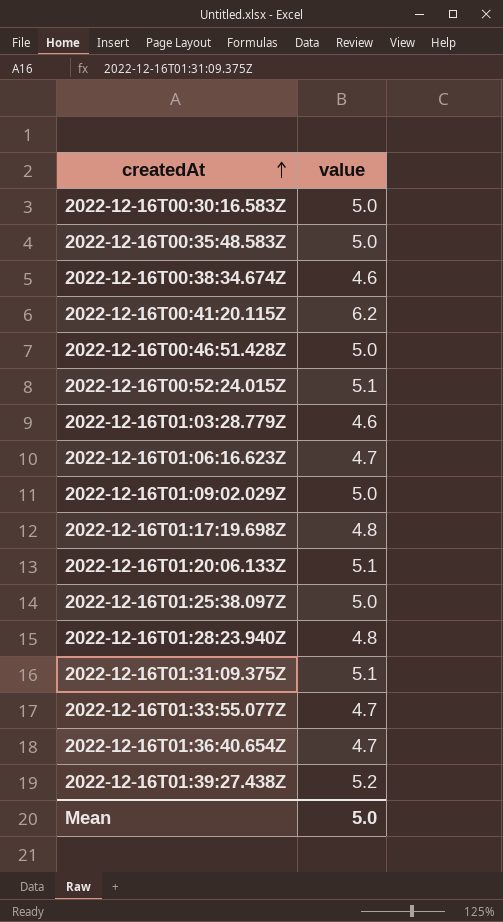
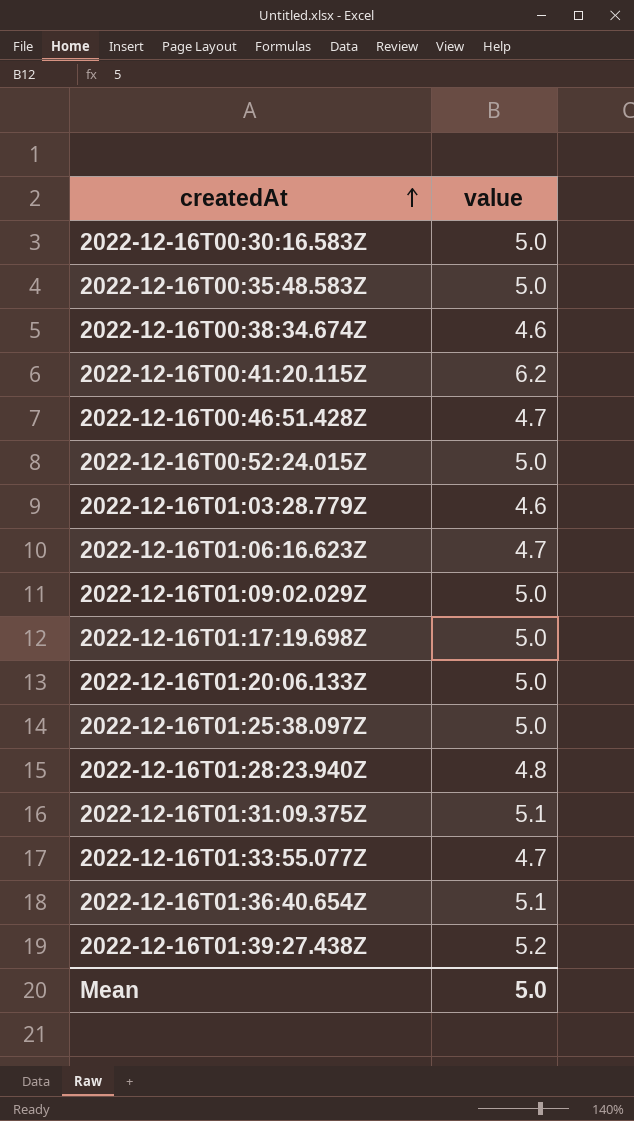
2022-12-16T00:46:51.428Z | value: 5.0 -> 4.7
2022-12-16T00:52:24.015Z | value: 5.1 -> 5.0
2022-12-16T01:17:19.698Z | value: 4.8 -> 5.0
2022-12-16T01:20:06.133Z | value: 5.1 -> 5.0
2022-12-16T01:36:40.654Z | value: 4.7 -> 5.1

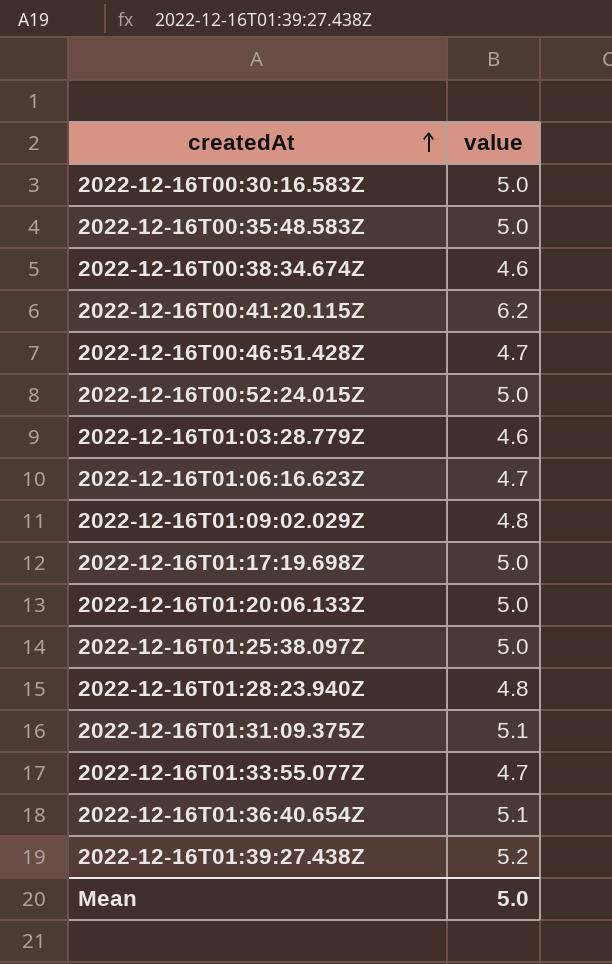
2022-12-16T01:09:02.029Z | value: 5.0 -> 4.8

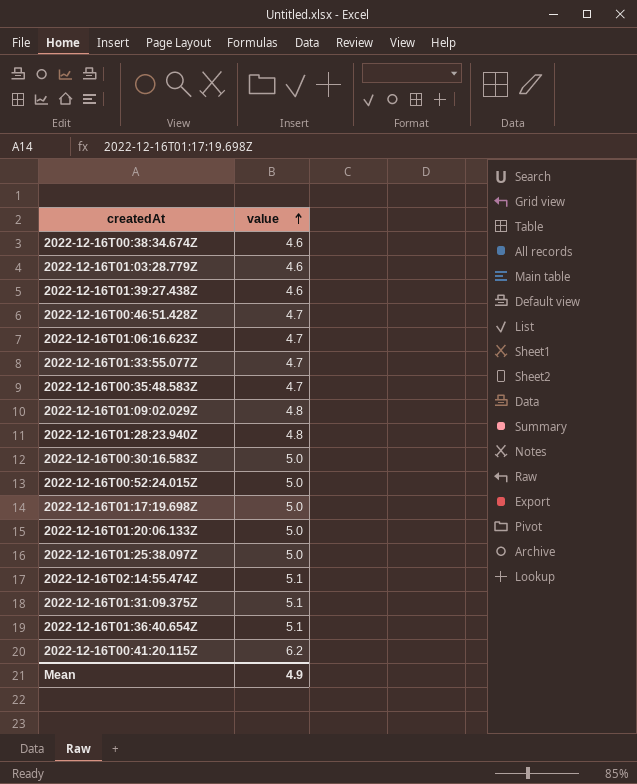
row order: createdAt ascending -> value ascending
2022-12-16T01:39:27.438Z | value: 5.2 -> 4.6
2022-12-16T00:35:48.583Z | value: 5.0 -> 4.7
row 2022-12-16T02:14:55.474Z: none -> 5.1
Mean | value: 5.0 -> 4.9

